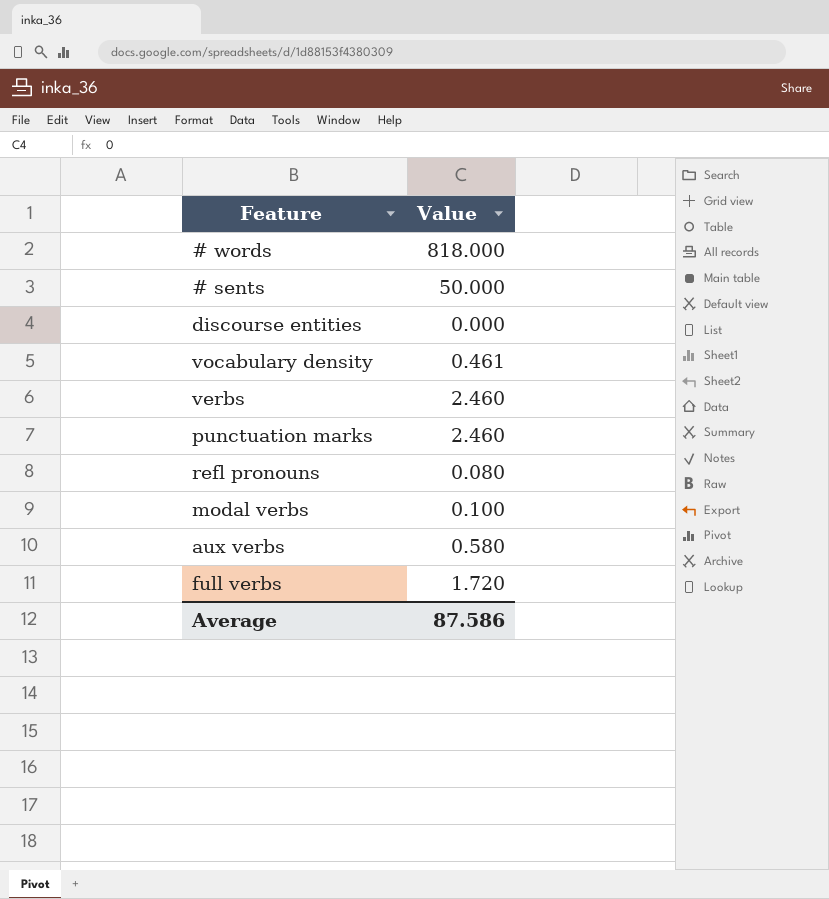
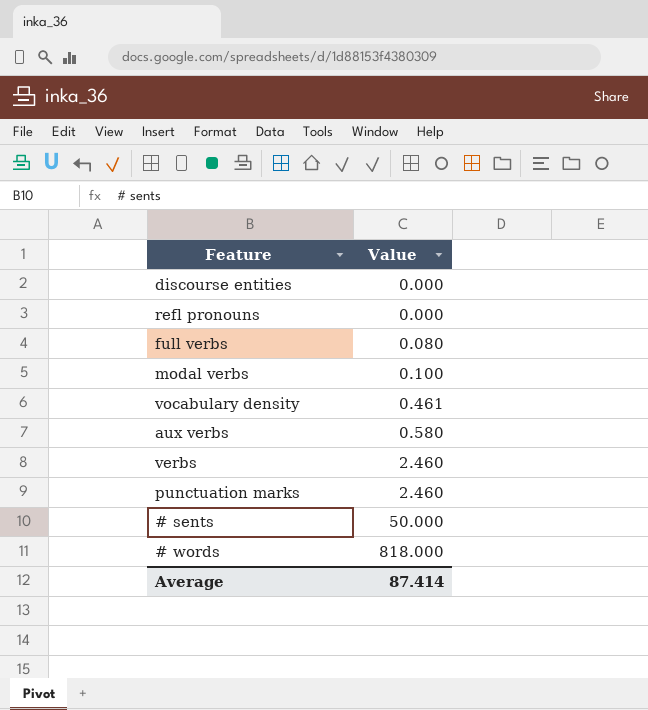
row order: none -> Value ascending
refl pronouns | Value: 0.080 -> 0.000
full verbs | Value: 1.720 -> 0.080
Average | Value: 87.586 -> 87.414

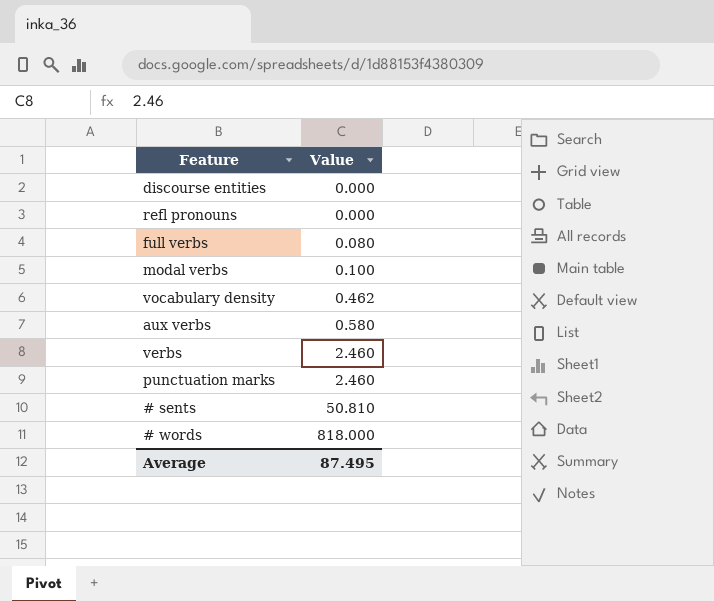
vocabulary density | Value: 0.461 -> 0.462
# sents | Value: 50.000 -> 50.810
Average | Value: 87.414 -> 87.495

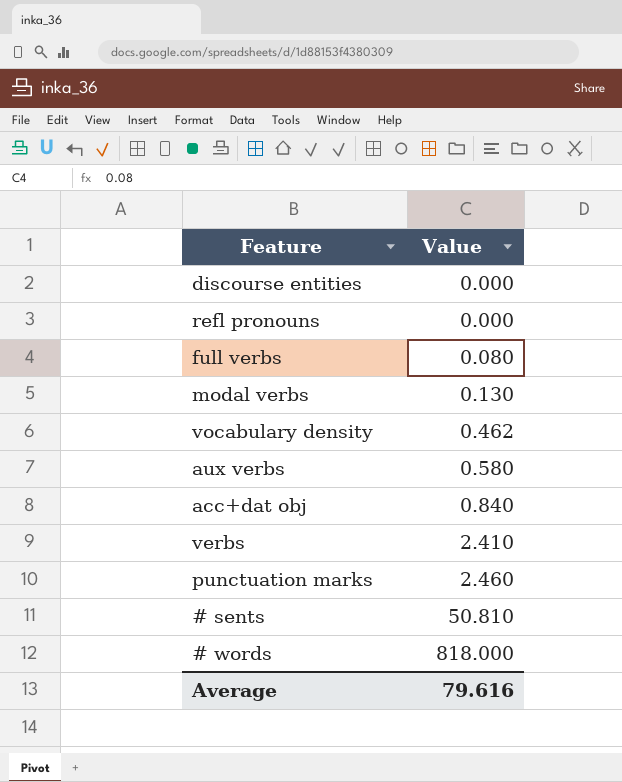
modal verbs | Value: 0.100 -> 0.130
row acc+dat obj: none -> 0.840
verbs | Value: 2.460 -> 2.410
Average | Value: 87.495 -> 79.616

